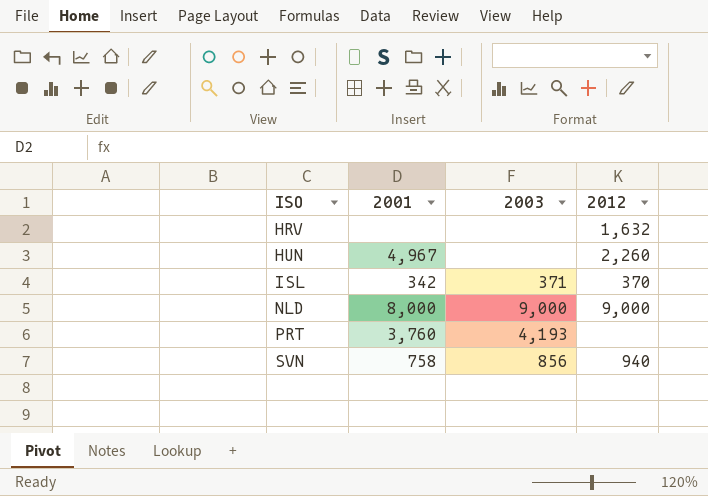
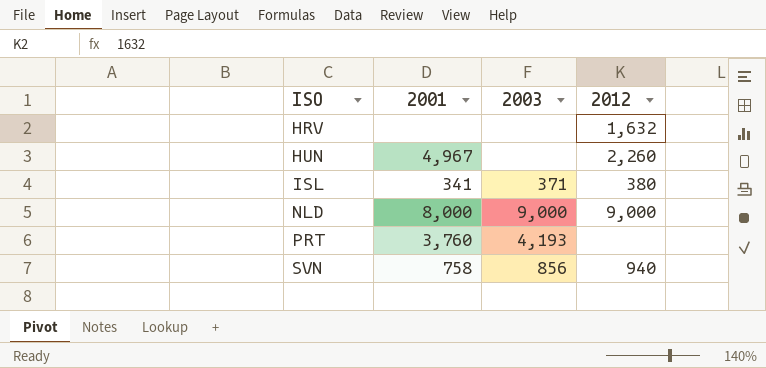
ISL | 2001: 342 -> 341
ISL | 2012: 370 -> 380

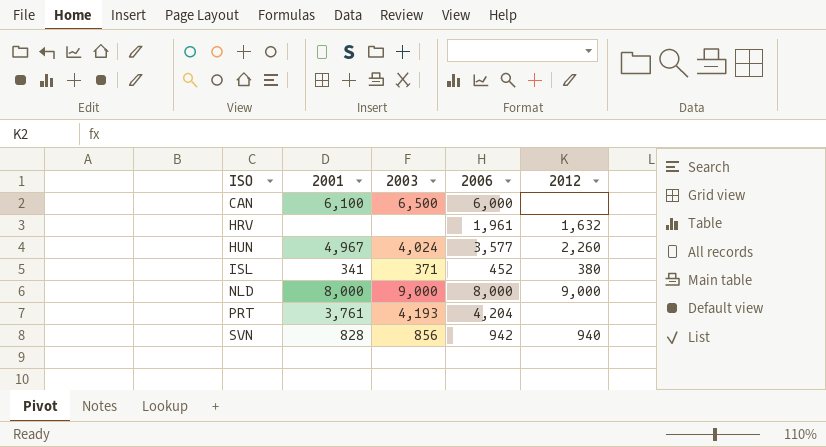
column 2006 | position: none -> 4
row CAN: none -> 6,100 | 6,500 | 6,000 | none
HUN | 2003: none -> 4,024
PRT | 2001: 3,760 -> 3,761
SVN | 2001: 758 -> 828

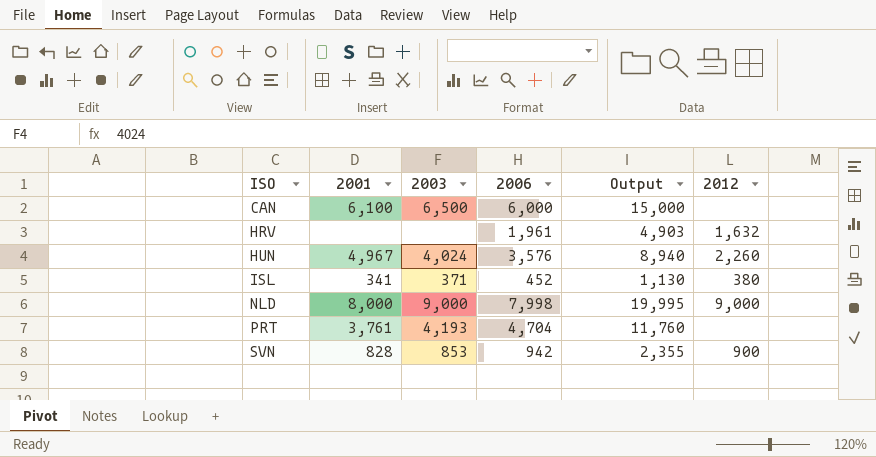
column Output | formula: none -> [2006] * 2.5
HUN | 2006: 3,577 -> 3,576
NLD | 2006: 8,000 -> 7,998
PRT | 2006: 4,204 -> 4,704
SVN | 2003: 856 -> 853
SVN | 2012: 940 -> 900

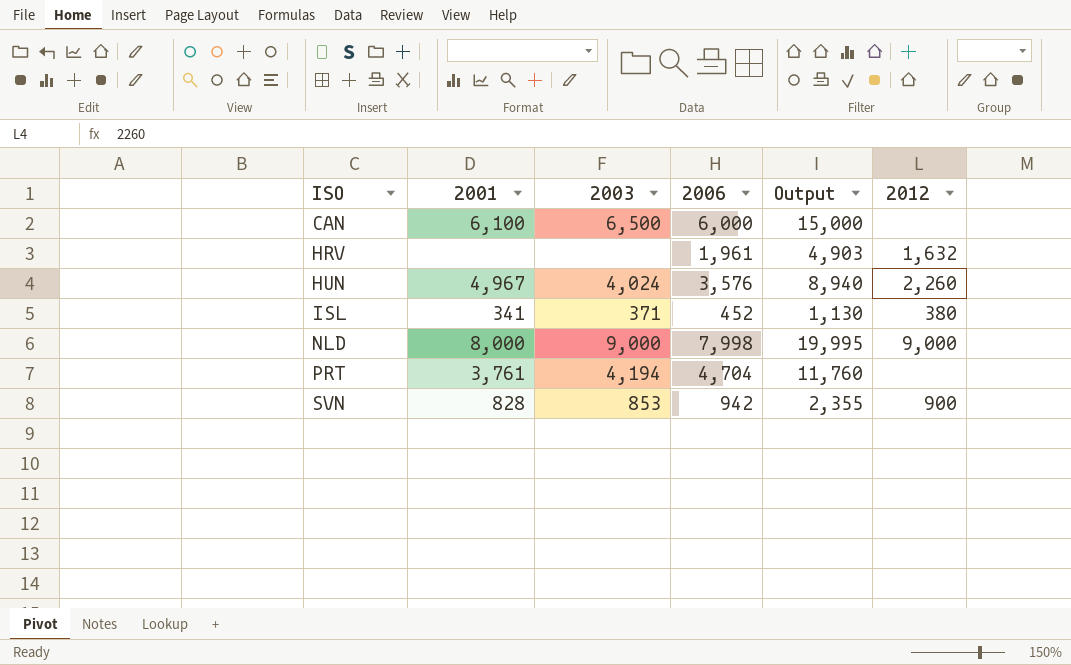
PRT | 2003: 4,193 -> 4,194

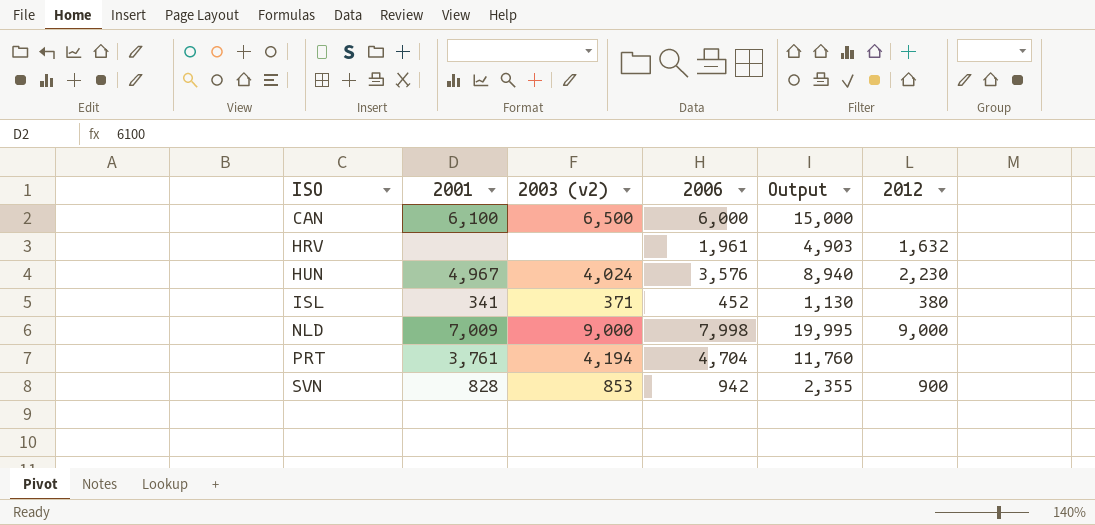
column name: 2003 -> 2003 (v2)
HUN | 2012: 2,260 -> 2,230
NLD | 2001: 8,000 -> 7,009

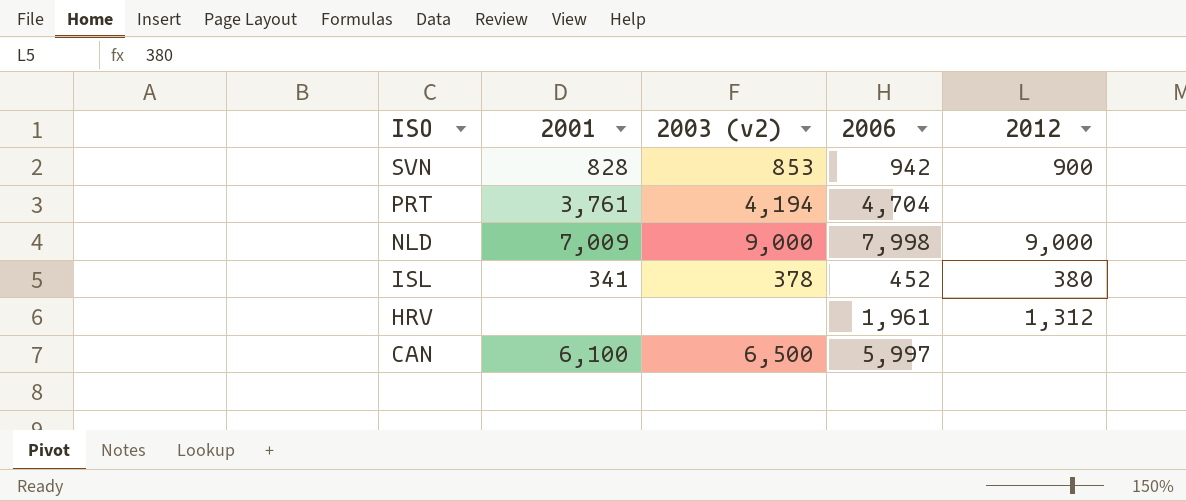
row order: ISO ascending -> ISO descending
column Output | formula: [2006] * 2.5 -> none
row HUN: 4,967 | 4,024 | 3,576 | 8,940 | 2,230 -> none
ISL | 2003 (v2): 371 -> 378
HRV | 2012: 1,632 -> 1,312
CAN | 2006: 6,000 -> 5,997

